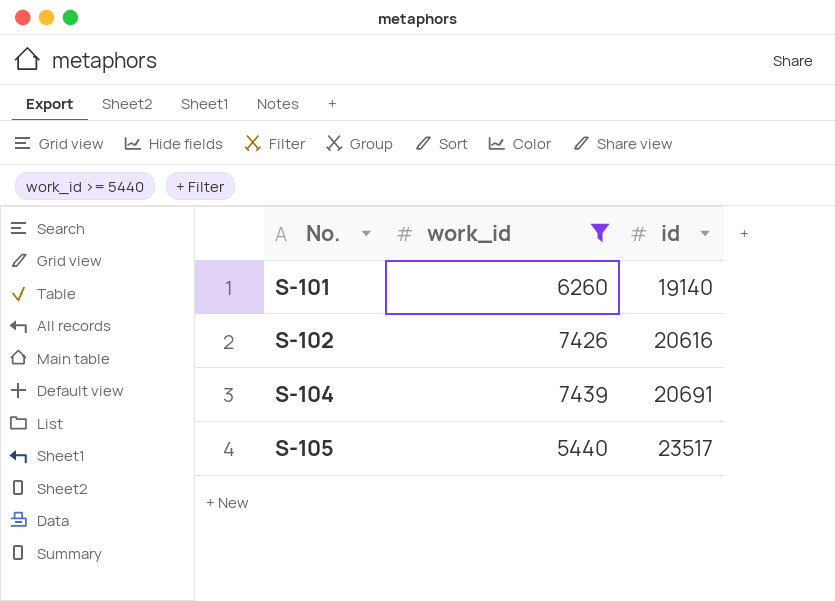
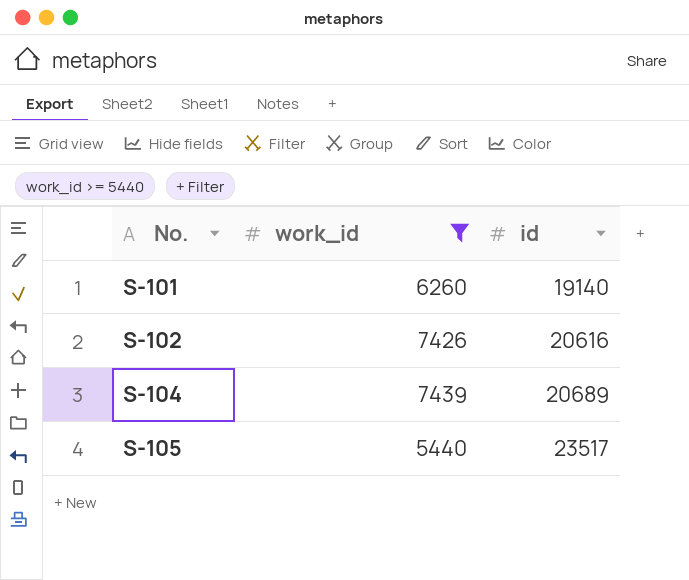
S-104 | id: 20691 -> 20689

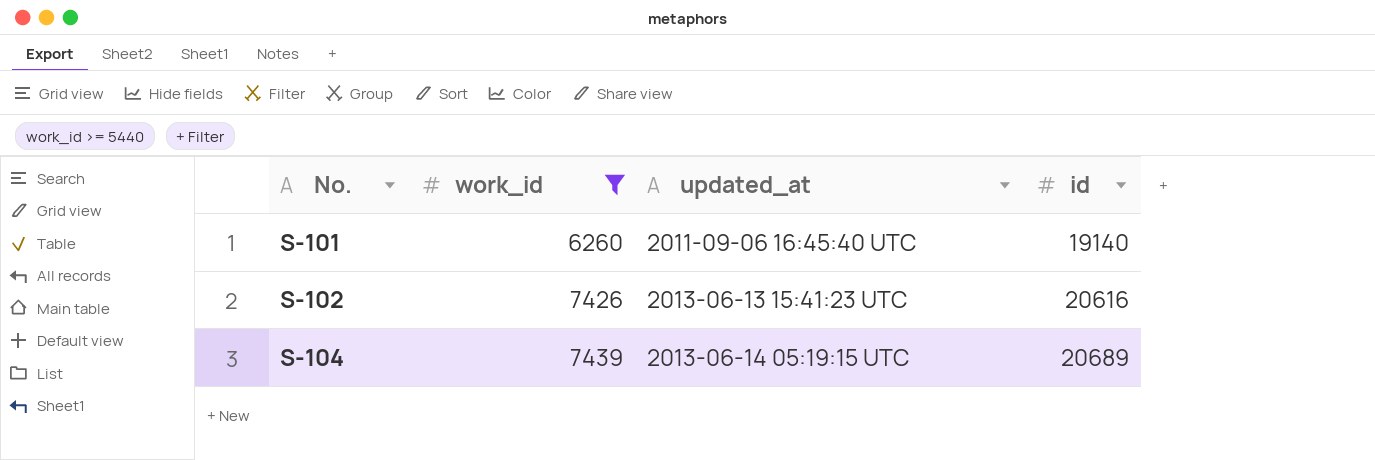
column updated_at | position: none -> 3
row S-105: 5440 | 23517 -> none

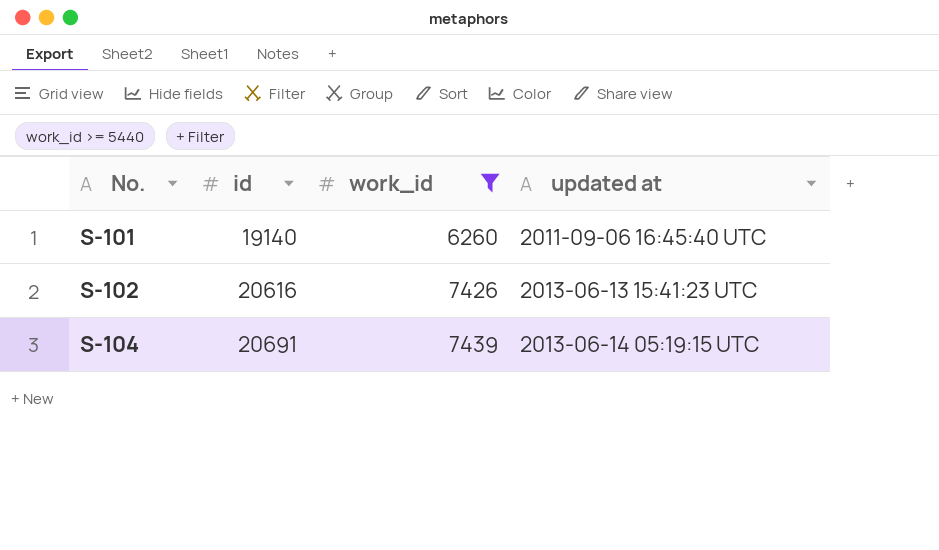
column id | position: 4 -> 2
column name: updated_at -> updated at
S-104 | id: 20689 -> 20691

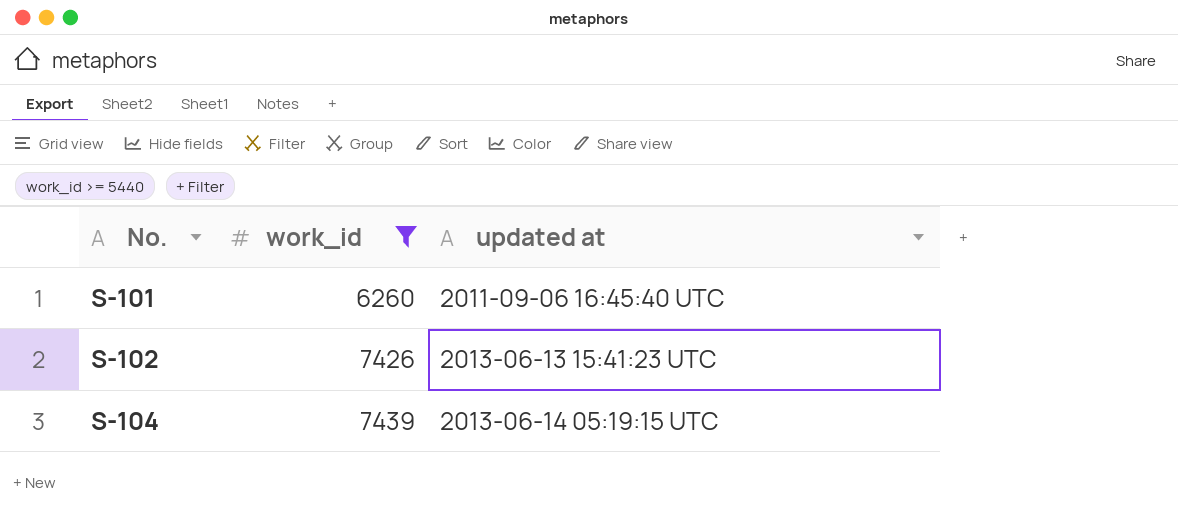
column id | position: 2 -> none

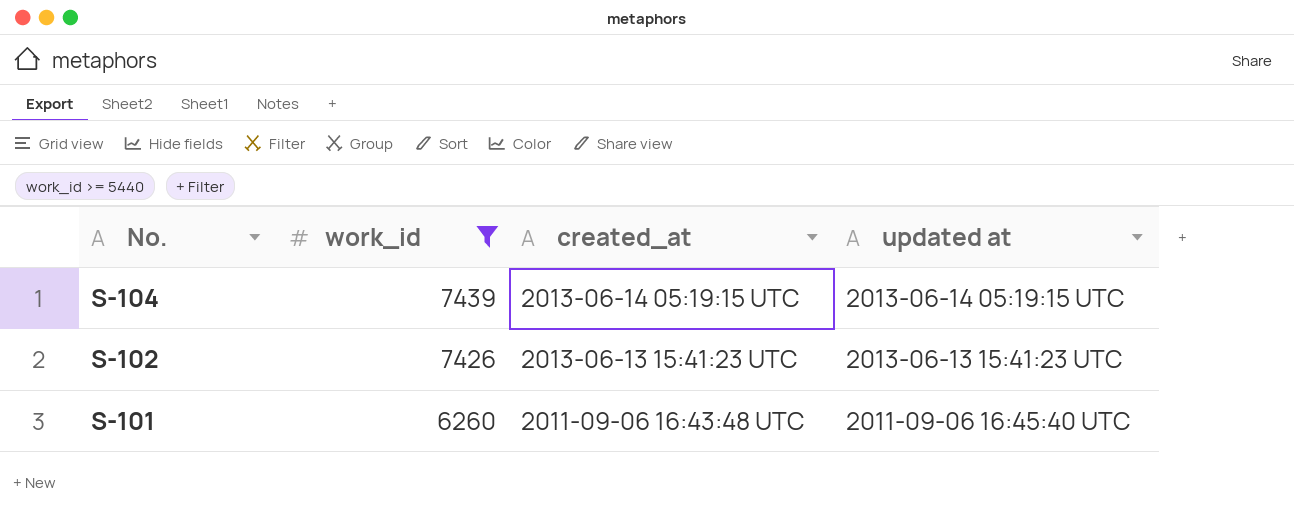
row order: No. ascending -> No. descending
column created_at | position: none -> 3

